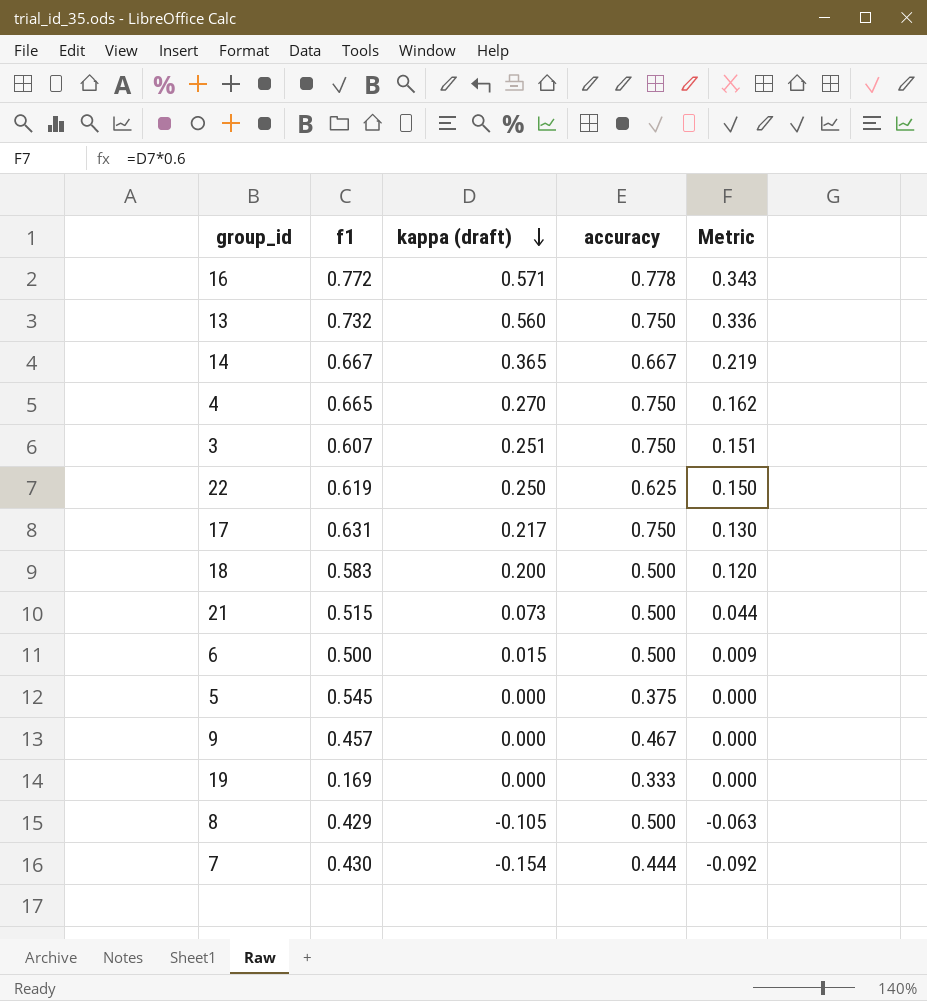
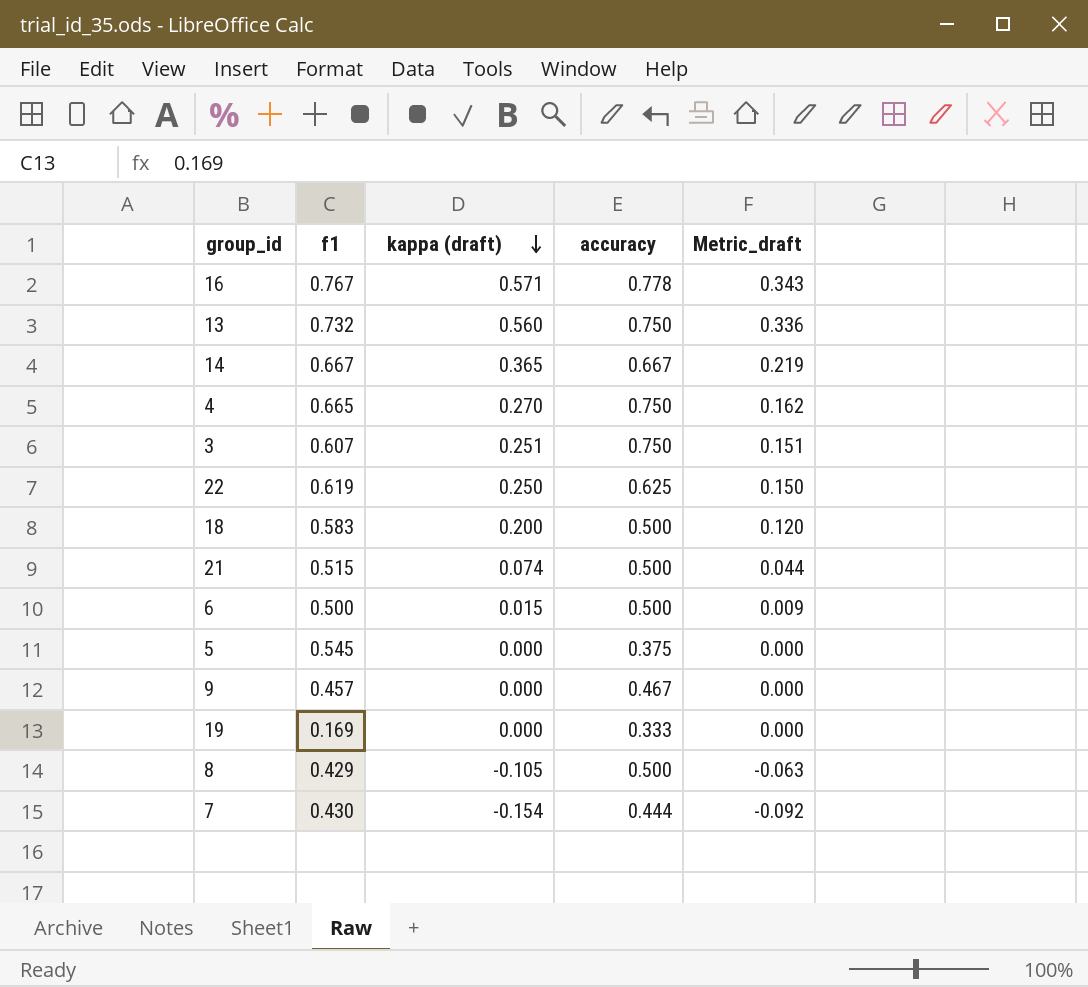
column name: Metric -> Metric_draft
row 17: 0.631 | 0.217 | 0.750 | 0.130 -> none
16 | f1: 0.772 -> 0.767
21 | kappa (draft): 0.073 -> 0.074

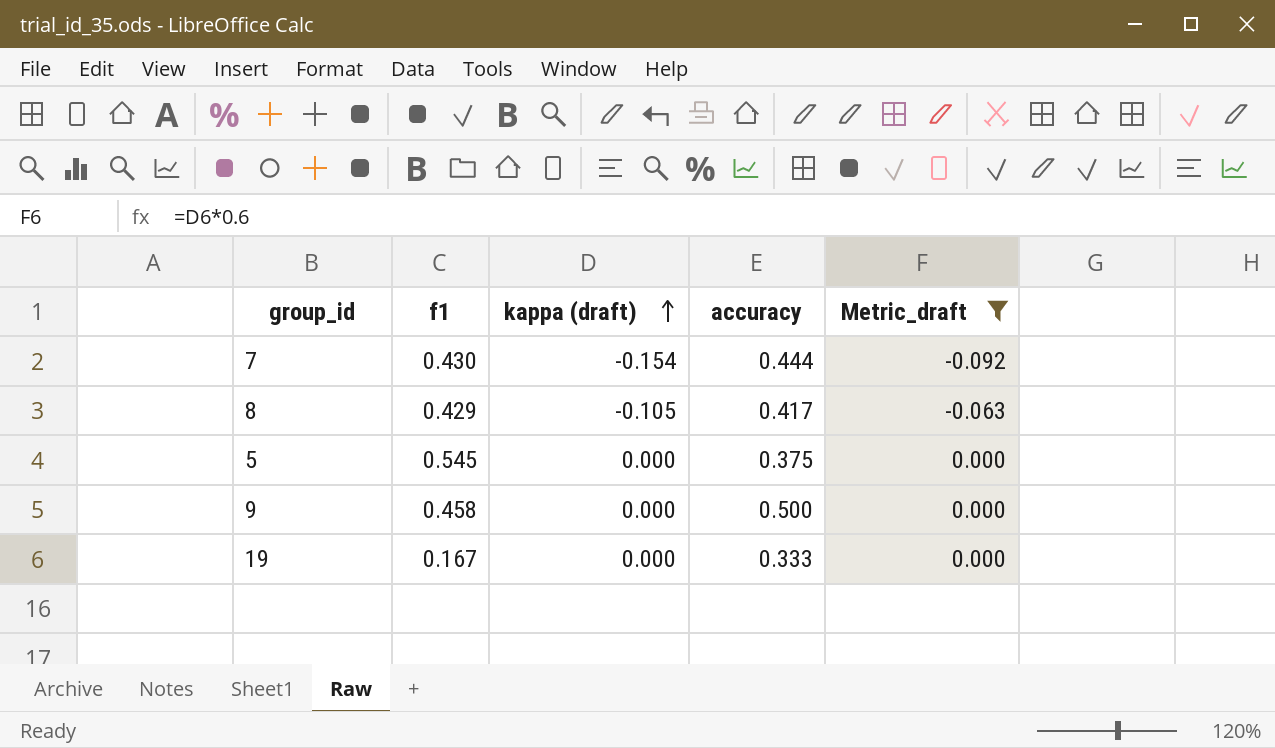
filter: none -> Metric_draft <= 0.000
row order: kappa (draft) descending -> kappa (draft) ascending
8 | accuracy: 0.500 -> 0.417
9 | f1: 0.457 -> 0.458
9 | accuracy: 0.467 -> 0.500
19 | f1: 0.169 -> 0.167

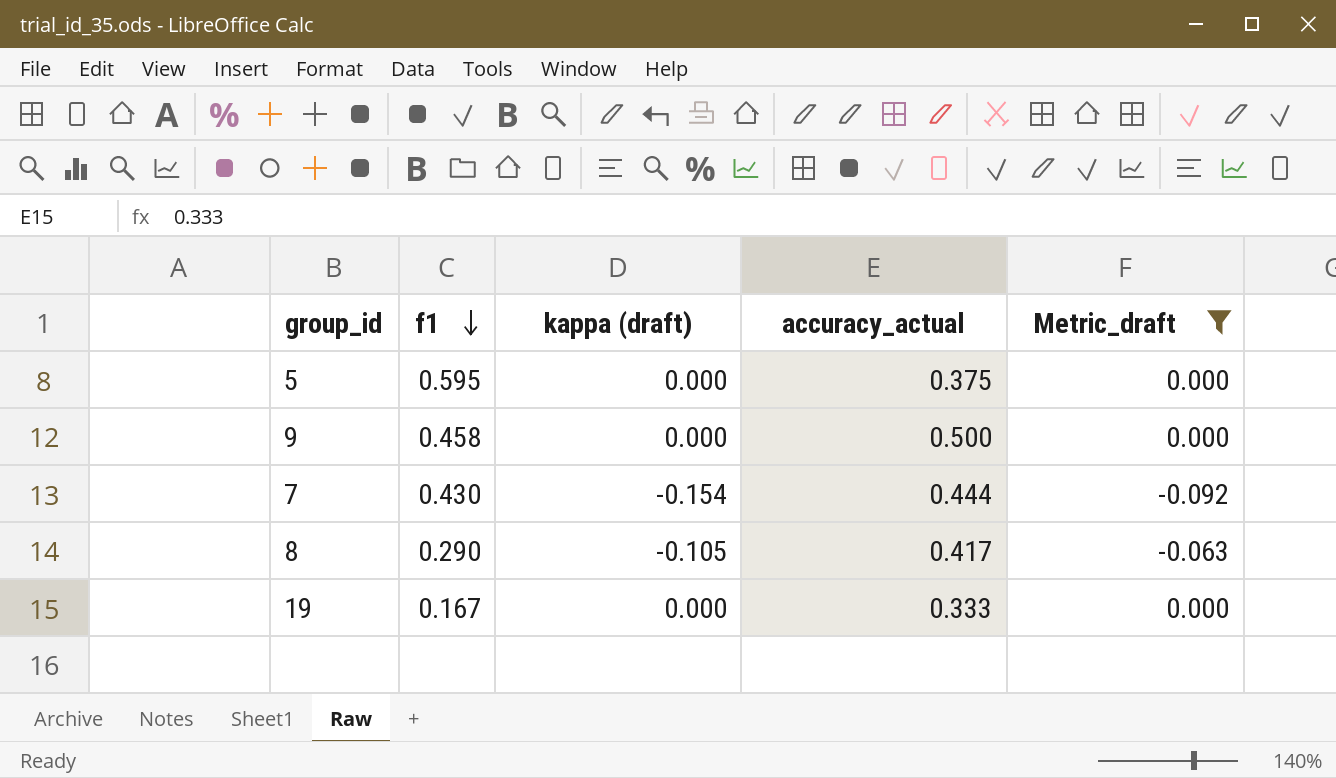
row order: kappa (draft) ascending -> f1 descending
column name: accuracy -> accuracy_actual
5 | f1: 0.545 -> 0.595
8 | f1: 0.429 -> 0.290

